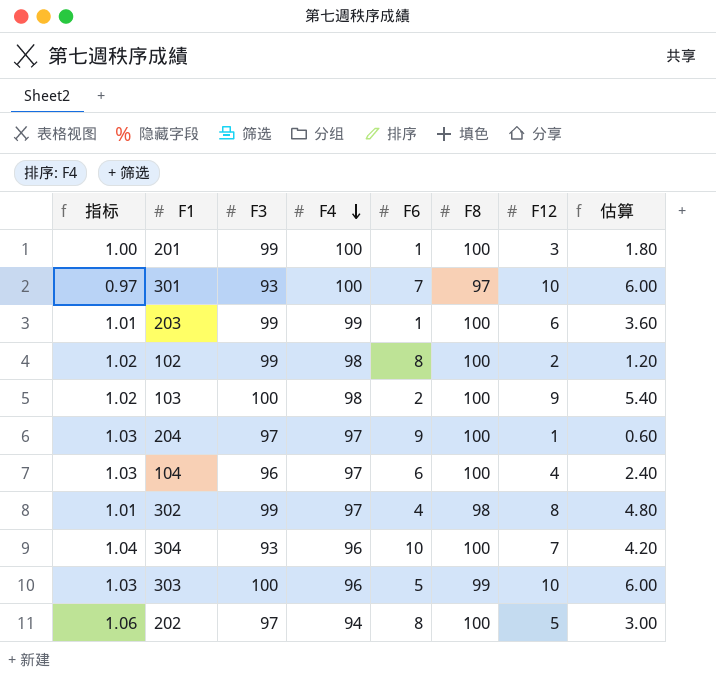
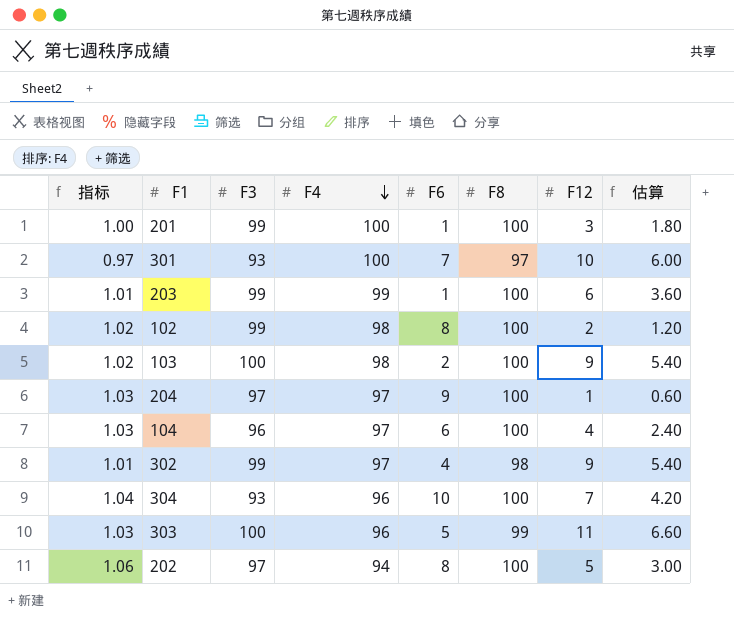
302 | F12: 8 -> 9
302 | 估算: 4.80 -> 5.40
303 | F12: 10 -> 11
303 | 估算: 6.00 -> 6.60

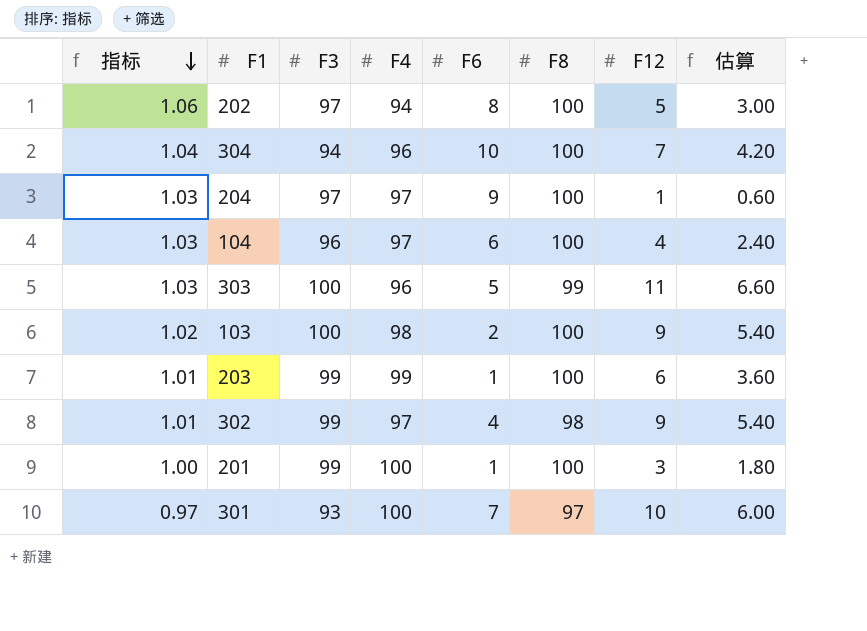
row order: F4 descending -> 指标 descending
row 102: 1.02 | 99 | 98 | 8 | 100 | 2 | 1.20 -> none
304 | F3: 93 -> 94

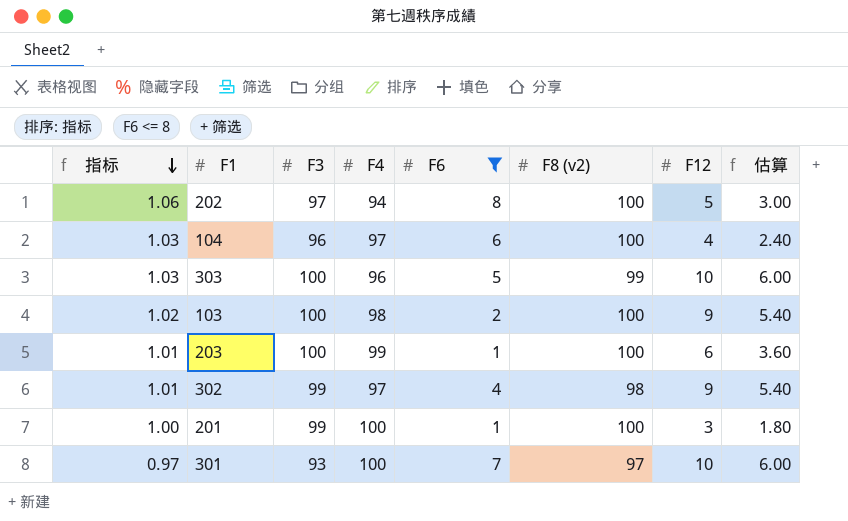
filter: none -> F6 <= 8
column name: F8 -> F8 (v2)
303 | F12: 11 -> 10
303 | 估算: 6.60 -> 6.00
203 | F3: 99 -> 100

